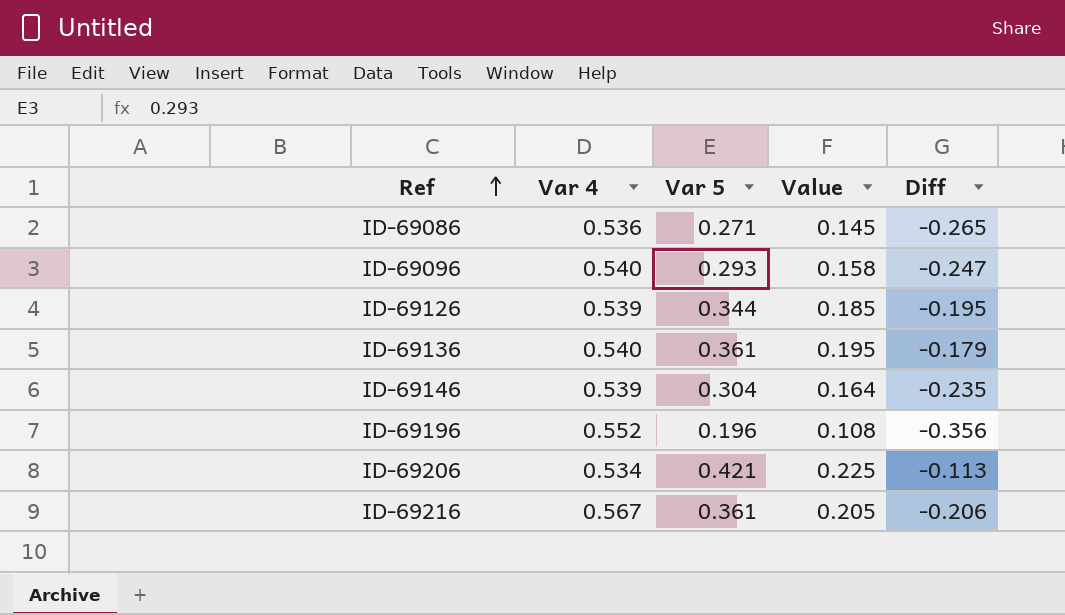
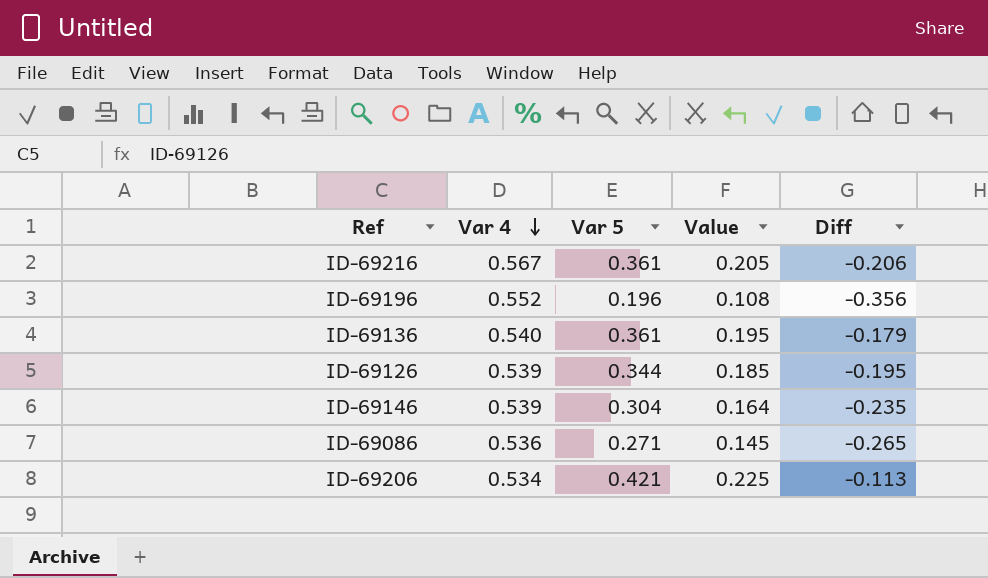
row order: Ref ascending -> Var 4 descending
row ID-69096: 0.540 | 0.293 | 0.158 | -0.247 -> none

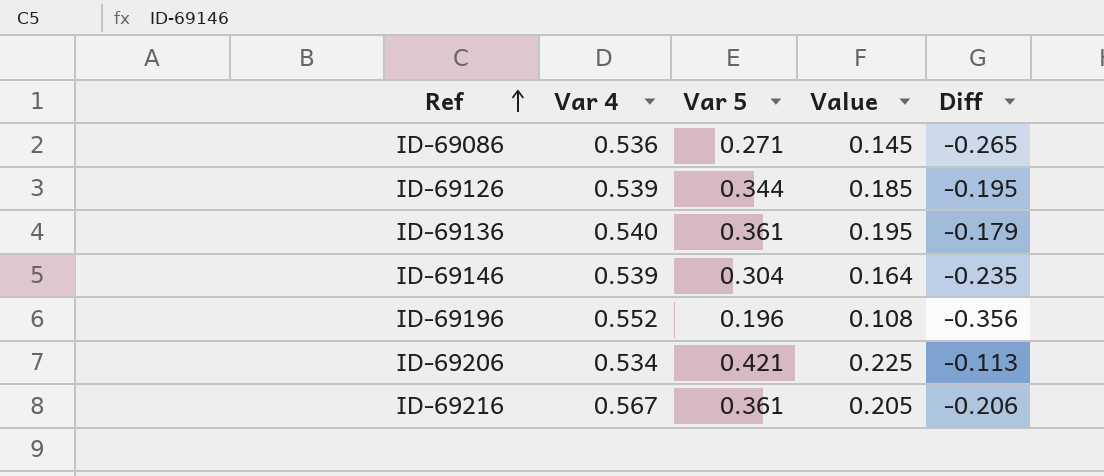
row order: Var 4 descending -> Ref ascending

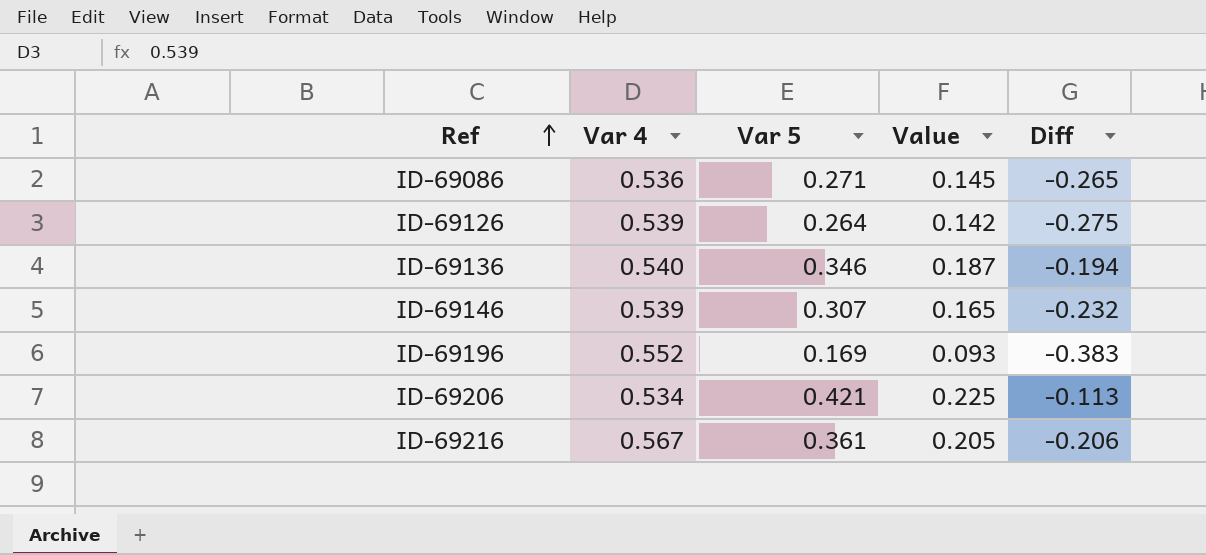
ID-69126 | Var 5: 0.344 -> 0.264
ID-69126 | Value: 0.185 -> 0.142
ID-69126 | Diff: -0.195 -> -0.275
ID-69136 | Var 5: 0.361 -> 0.346
ID-69136 | Value: 0.195 -> 0.187
ID-69136 | Diff: -0.179 -> -0.194
ID-69146 | Var 5: 0.304 -> 0.307
ID-69146 | Value: 0.164 -> 0.165
ID-69146 | Diff: -0.235 -> -0.232
ID-69196 | Var 5: 0.196 -> 0.169
ID-69196 | Value: 0.108 -> 0.093
ID-69196 | Diff: -0.356 -> -0.383

